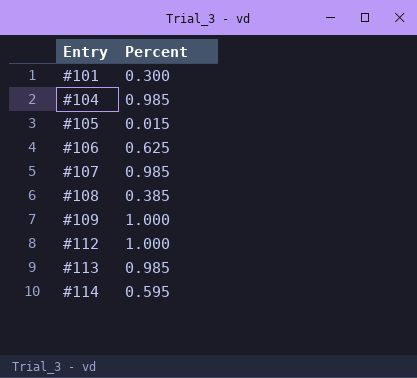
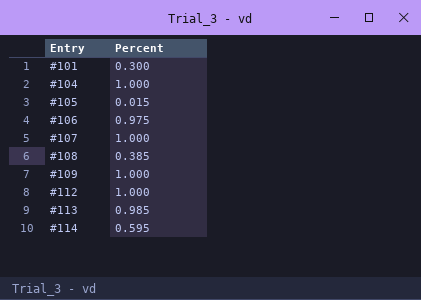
#104 | Percent: 0.985 -> 1.000
#106 | Percent: 0.625 -> 0.975
#107 | Percent: 0.985 -> 1.000

